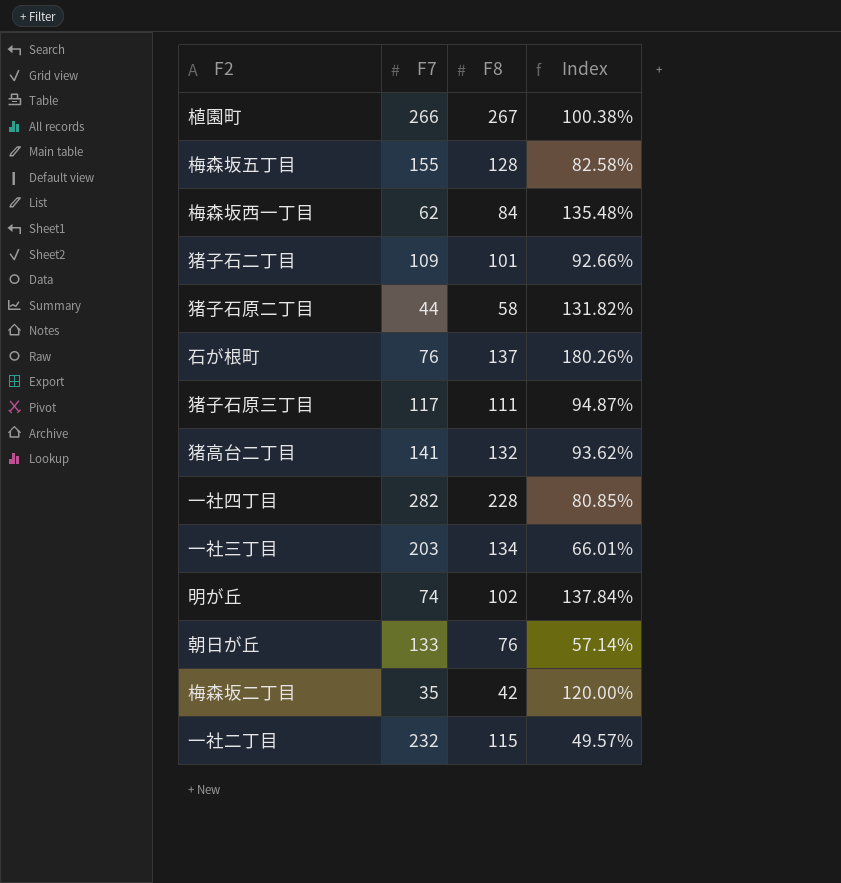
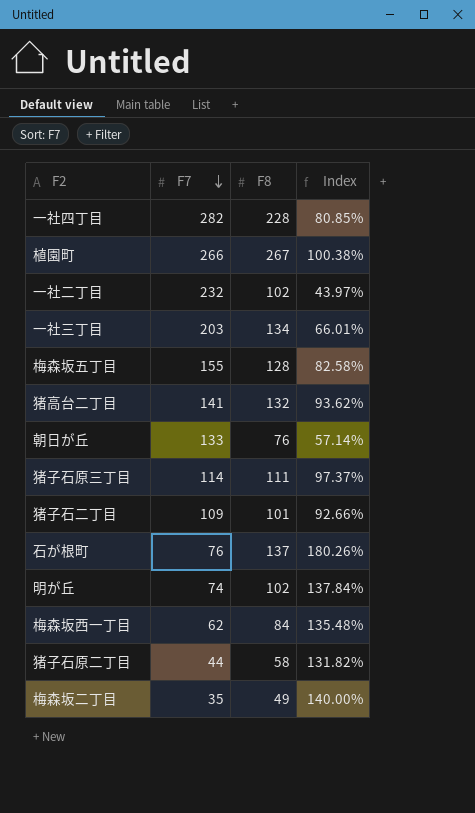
row order: none -> F7 descending
一社二丁目 | F8: 115 -> 102
一社二丁目 | Index: 49.57% -> 43.97%
猪子石原三丁目 | F7: 117 -> 114
猪子石原三丁目 | Index: 94.87% -> 97.37%
梅森坂二丁目 | F8: 42 -> 49
梅森坂二丁目 | Index: 120.00% -> 140.00%

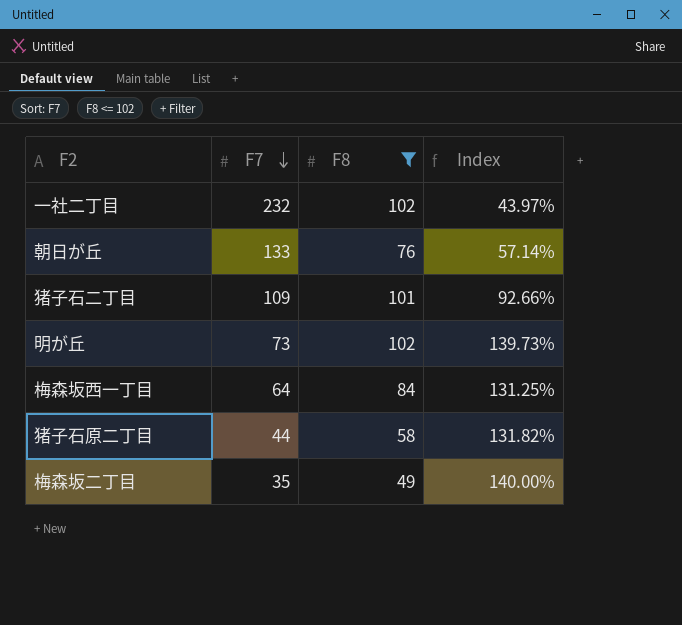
filter: none -> F8 <= 102
明が丘 | F7: 74 -> 73
明が丘 | Index: 137.84% -> 139.73%
梅森坂西一丁目 | F7: 62 -> 64
梅森坂西一丁目 | Index: 135.48% -> 131.25%

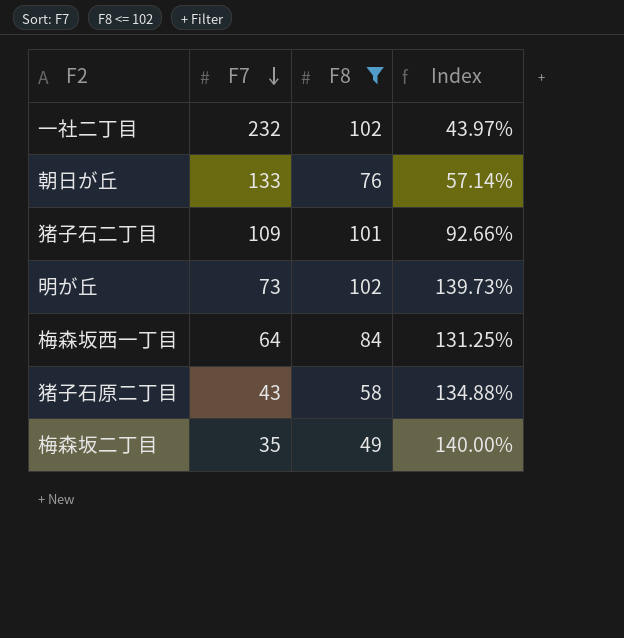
猪子石原二丁目 | F7: 44 -> 43
猪子石原二丁目 | Index: 131.82% -> 134.88%

